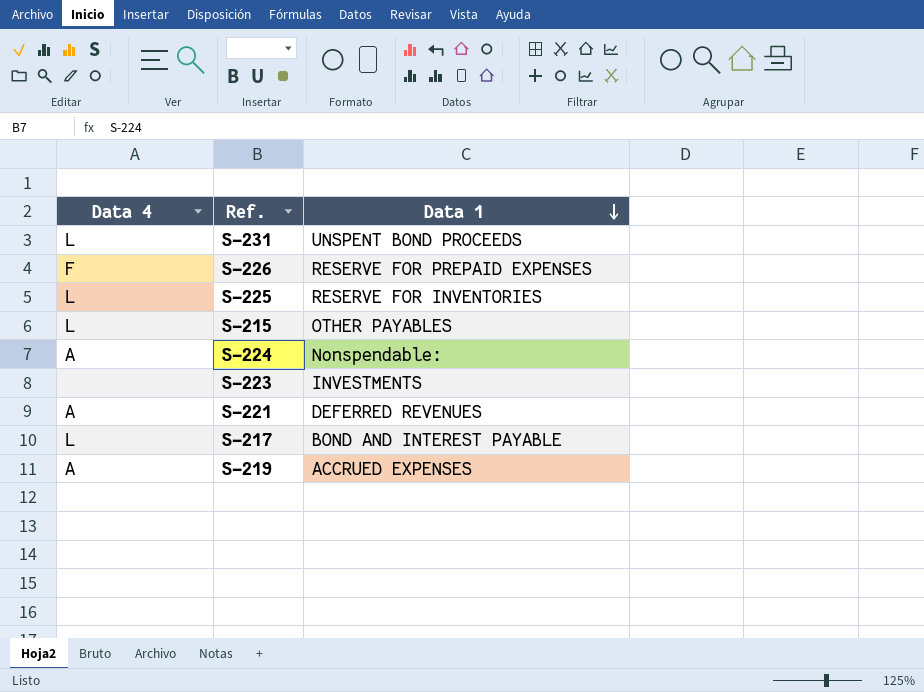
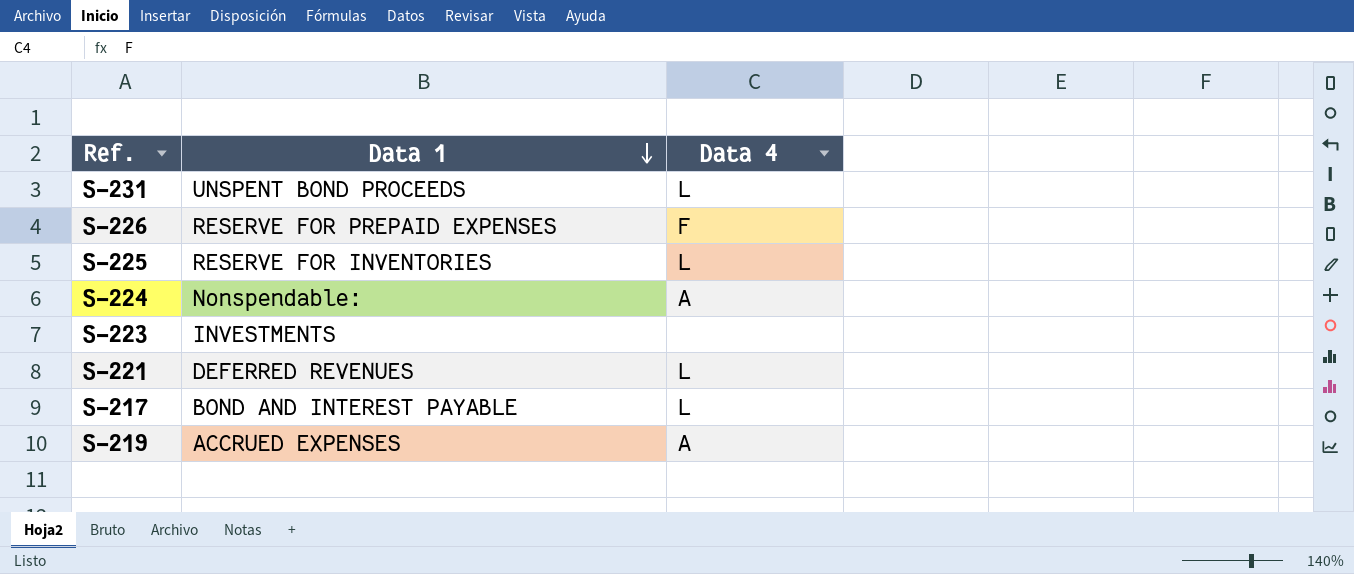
column Data 4 | position: 1 -> 3
row S-215: L | OTHER PAYABLES -> none
S-221 | Data 4: A -> L

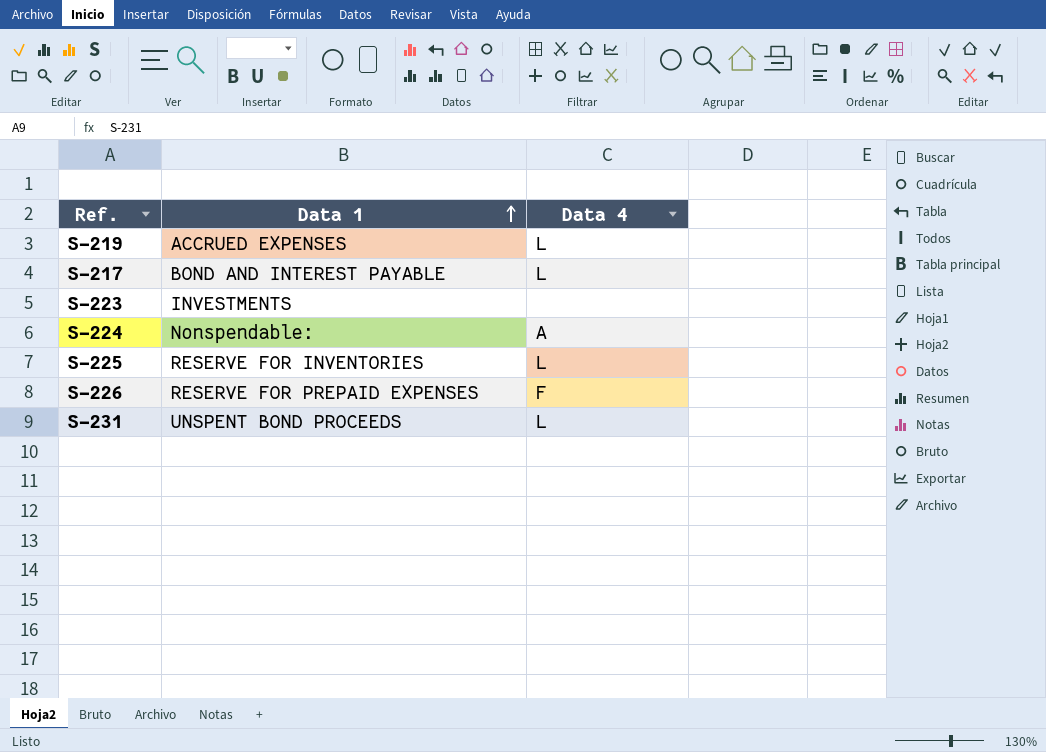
row order: Data 1 descending -> Data 1 ascending
row S-221: DEFERRED REVENUES | L -> none
S-219 | Data 4: A -> L

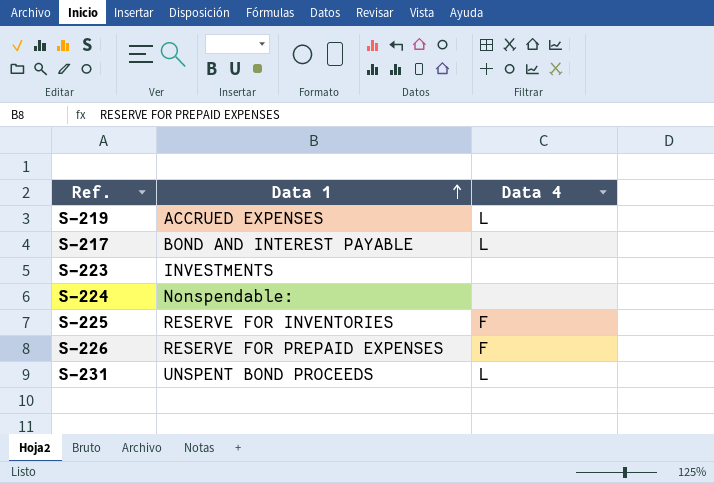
S-224 | Data 4: A -> none
S-225 | Data 4: L -> F

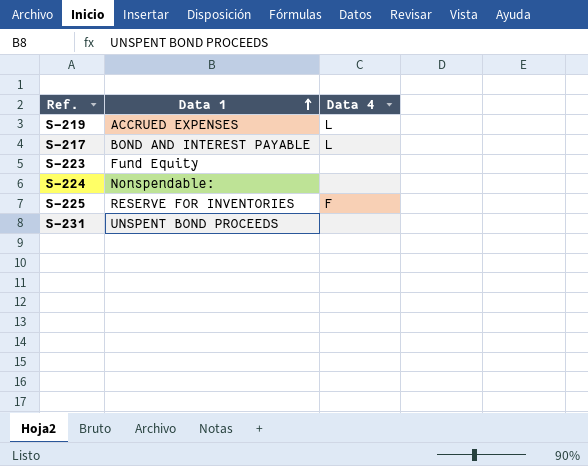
row S-226: RESERVE FOR PREPAID EXPENSES | F -> none
S-223 | Data 1: INVESTMENTS -> Fund Equity
S-231 | Data 4: L -> none

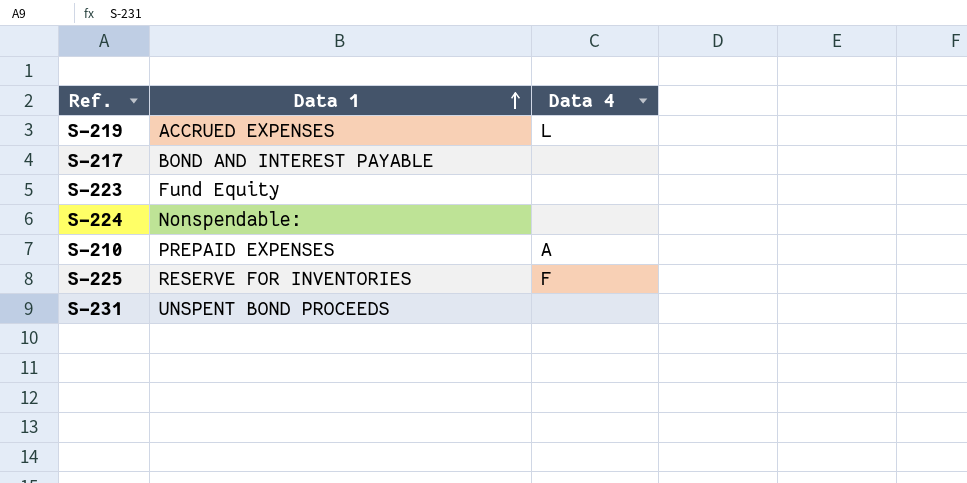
S-217 | Data 4: L -> none
row S-210: none -> PREPAID EXPENSES | A

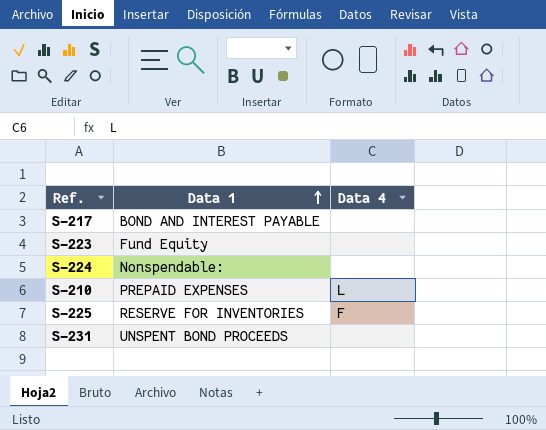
row S-219: ACCRUED EXPENSES | L -> none
S-210 | Data 4: A -> L

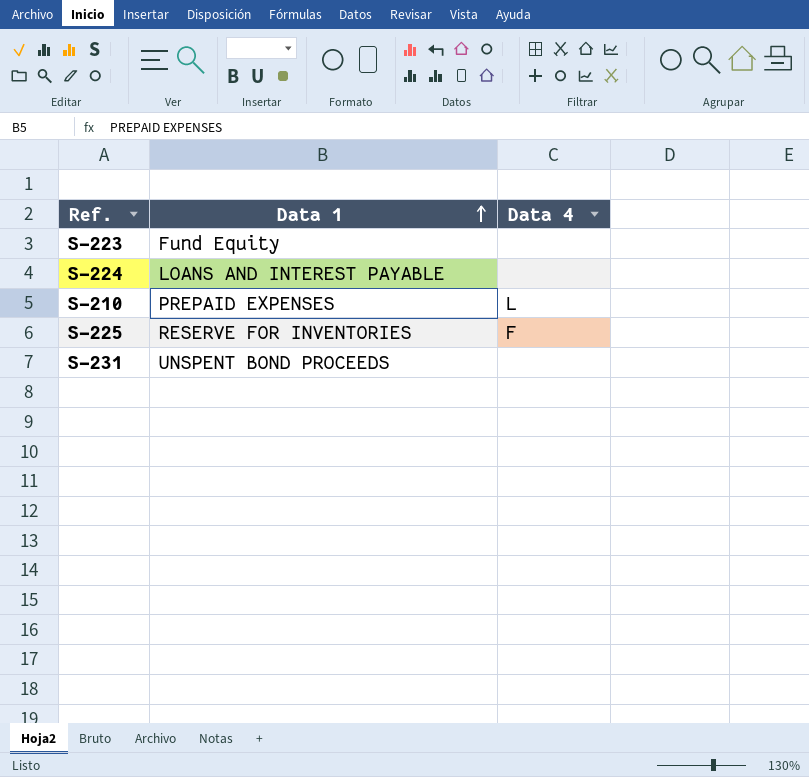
row S-217: BOND AND INTEREST PAYABLE | none -> none
S-224 | Data 1: Nonspendable: -> LOANS AND INTEREST PAYABLE

